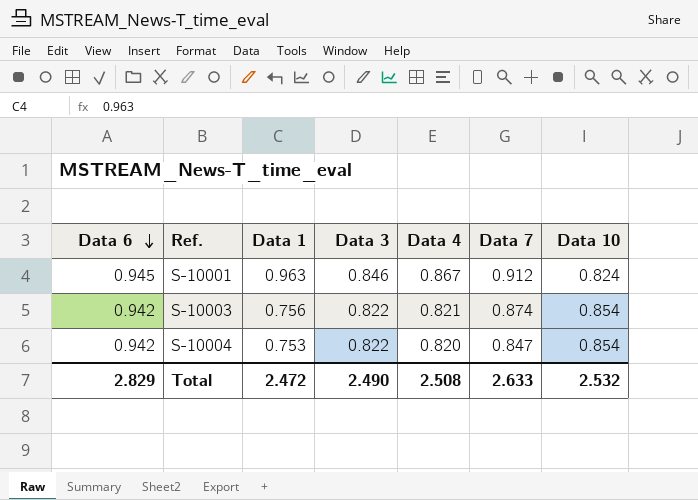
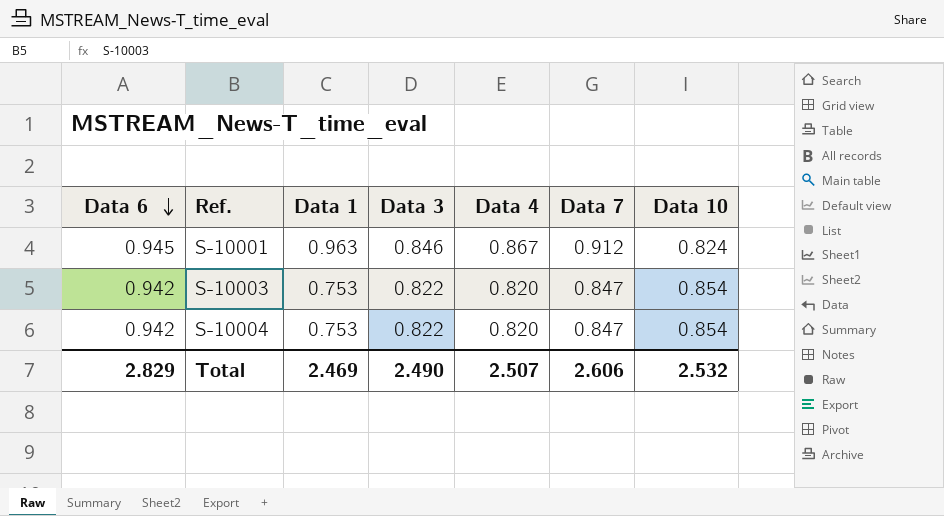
S-10003 | Data 1: 0.756 -> 0.753
S-10003 | Data 4: 0.821 -> 0.820
S-10003 | Data 7: 0.874 -> 0.847
Total | Data 1: 2.472 -> 2.469
Total | Data 4: 2.508 -> 2.507
Total | Data 7: 2.633 -> 2.606

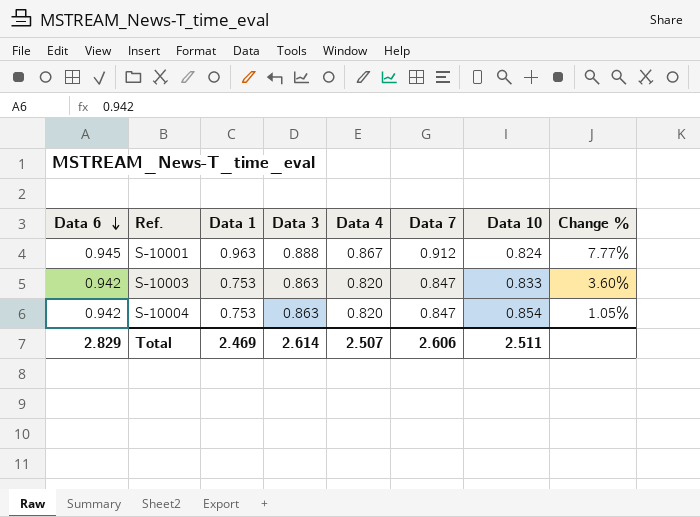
column Change % | formula: none -> ([Data 3] - [Data 10]) / [Data 10]
S-10001 | Data 3: 0.846 -> 0.888
S-10003 | Data 3: 0.822 -> 0.863
S-10003 | Data 10: 0.854 -> 0.833
S-10004 | Data 3: 0.822 -> 0.863
Total | Data 3: 2.490 -> 2.614
Total | Data 10: 2.532 -> 2.511

